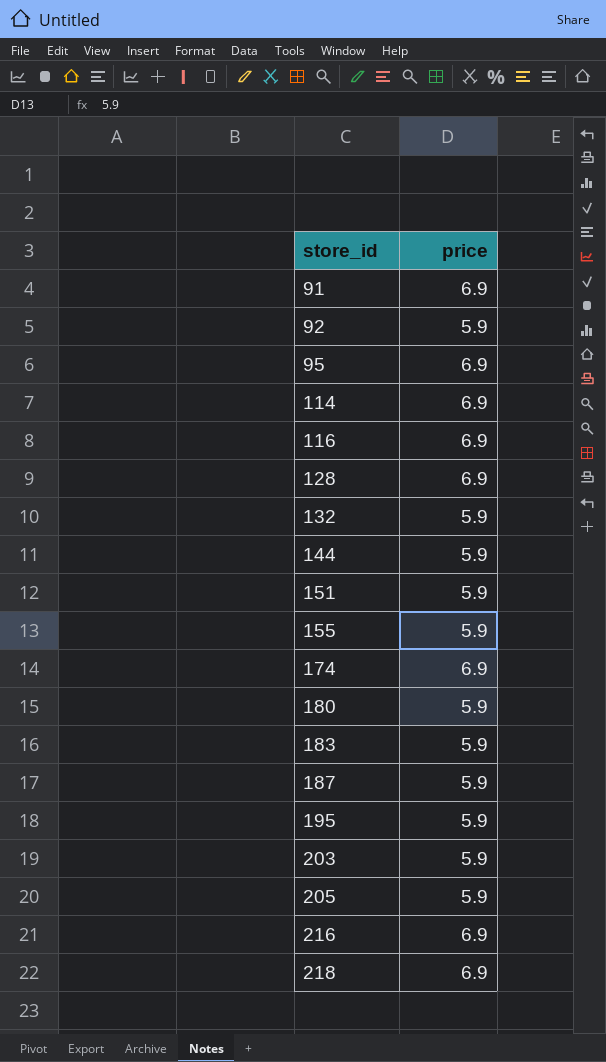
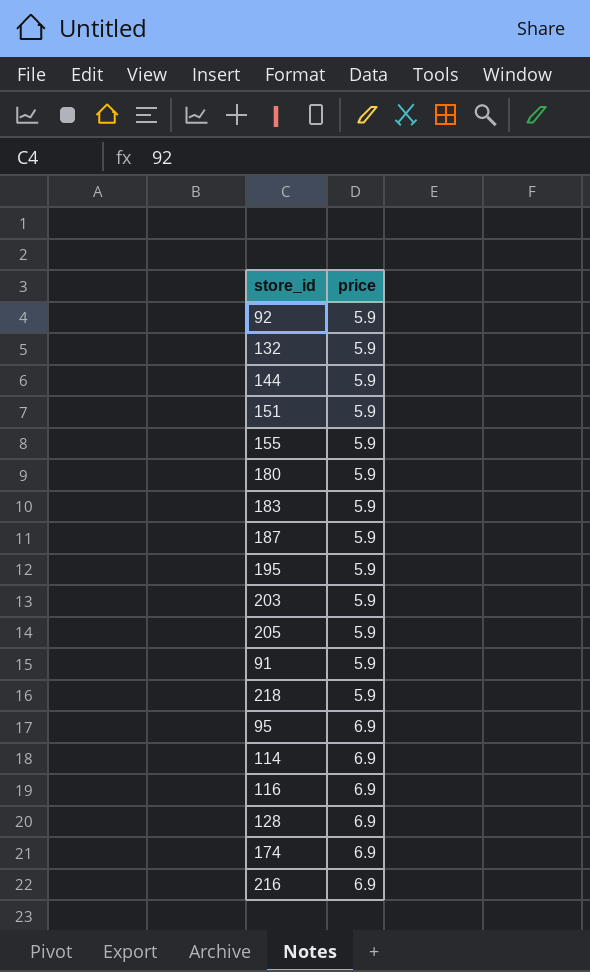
row order: store_id ascending -> price ascending
91 | price: 6.9 -> 5.9
218 | price: 6.9 -> 5.9

